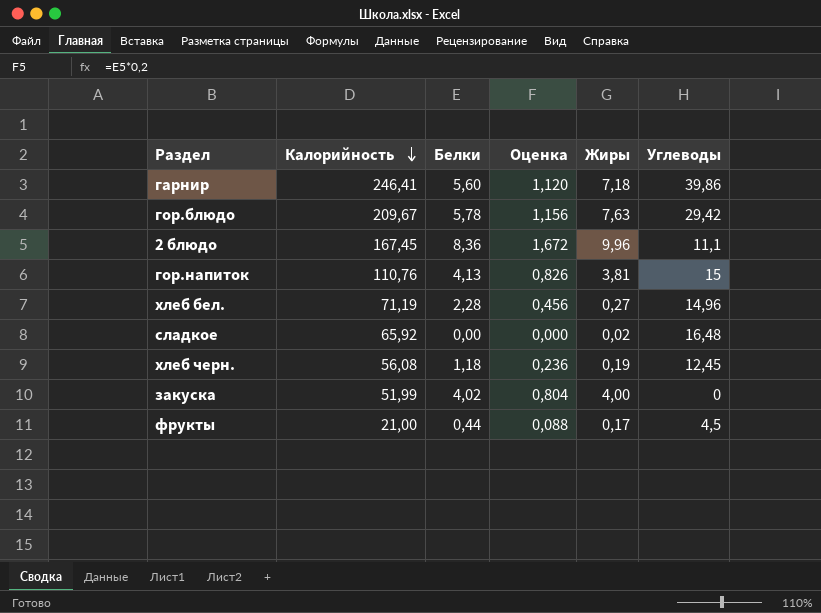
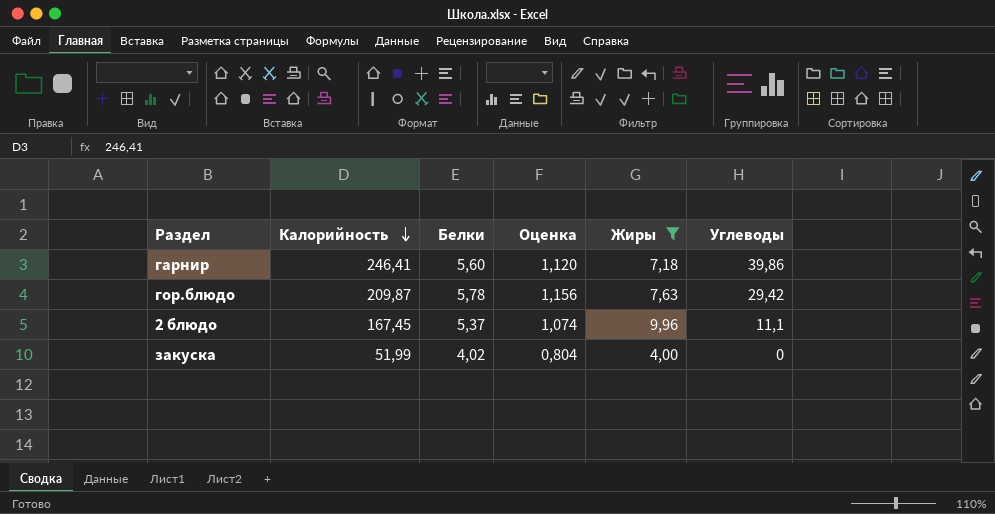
filter: none -> Жиры >= 4,00
гор.блюдо | Калорийность: 209,67 -> 209,87
2 блюдо | Белки: 8,36 -> 5,37
2 блюдо | Оценка: 1,672 -> 1,074

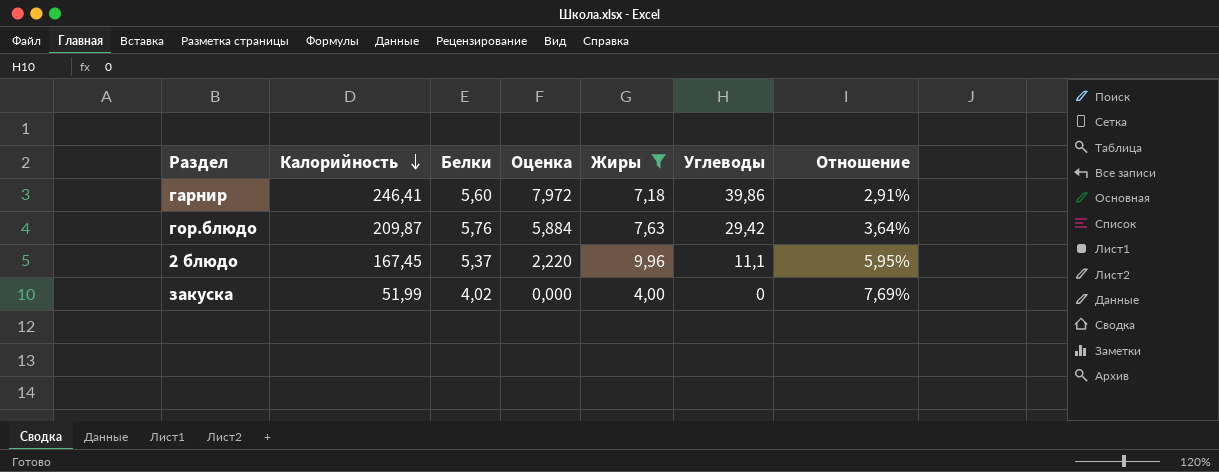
column Оценка | formula: [Белки] * 0,2 -> [Углеводы] * 0,2
column Отношение | formula: none -> [Жиры] / [Калорийность]
гор.блюдо | Белки: 5,78 -> 5,76

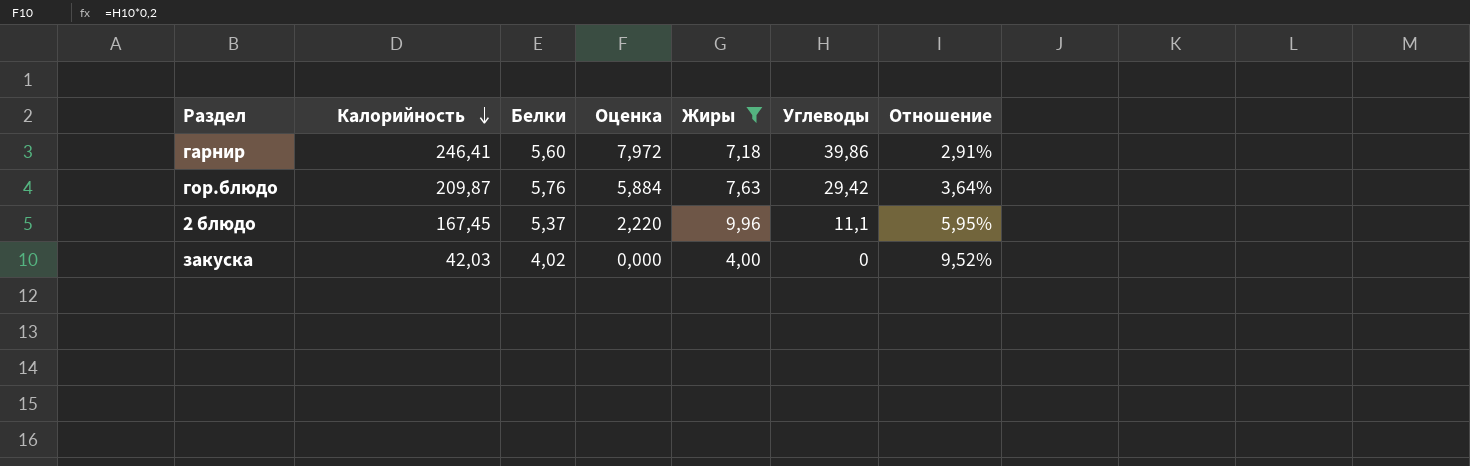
закуска | Калорийность: 51,99 -> 42,03
закуска | Отношение: 7,69% -> 9,52%

